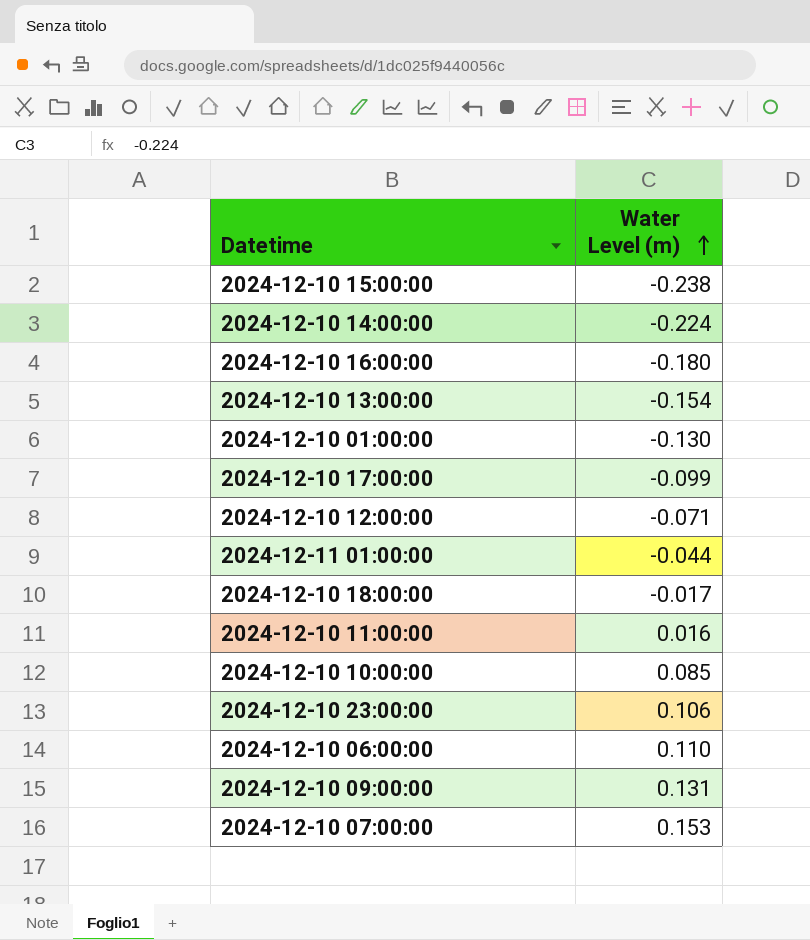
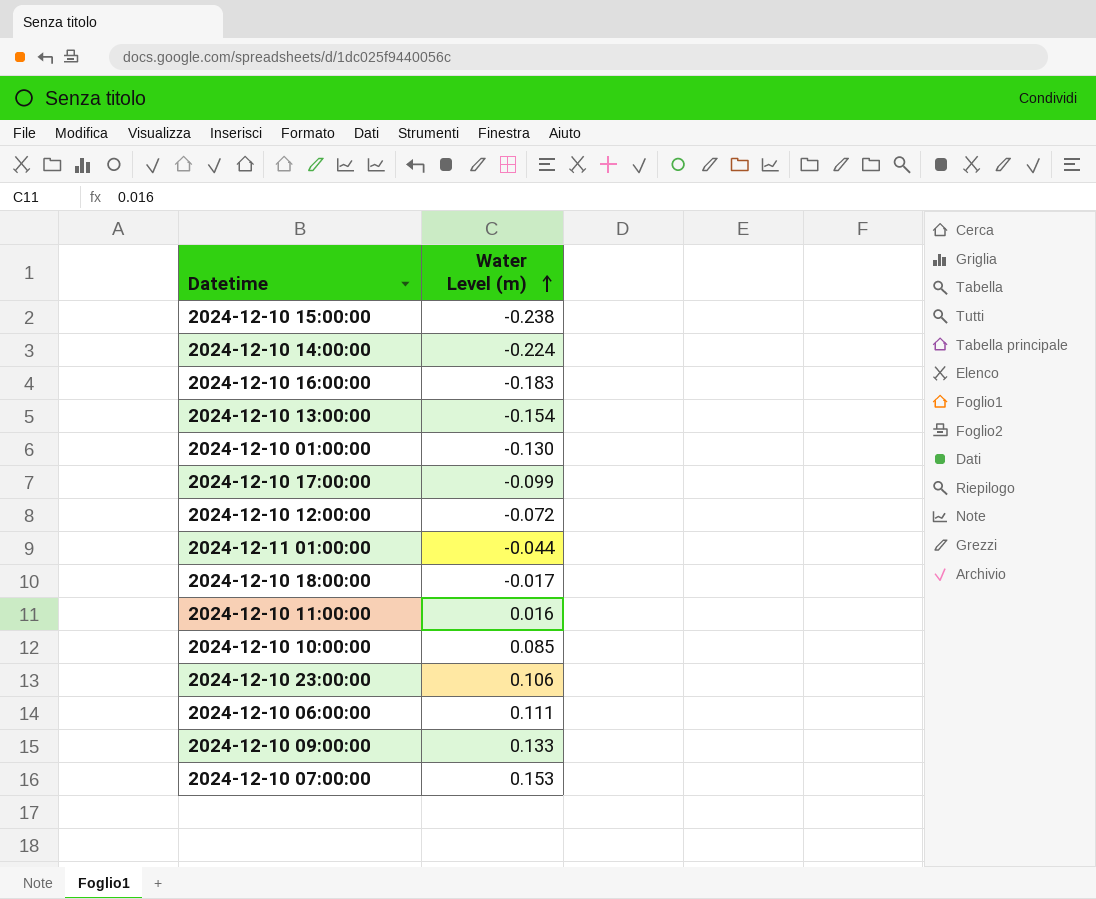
2024-12-10 16:00:00 | Water Level (m): -0.180 -> -0.183
2024-12-10 12:00:00 | Water Level (m): -0.071 -> -0.072
2024-12-10 06:00:00 | Water Level (m): 0.110 -> 0.111
2024-12-10 09:00:00 | Water Level (m): 0.131 -> 0.133

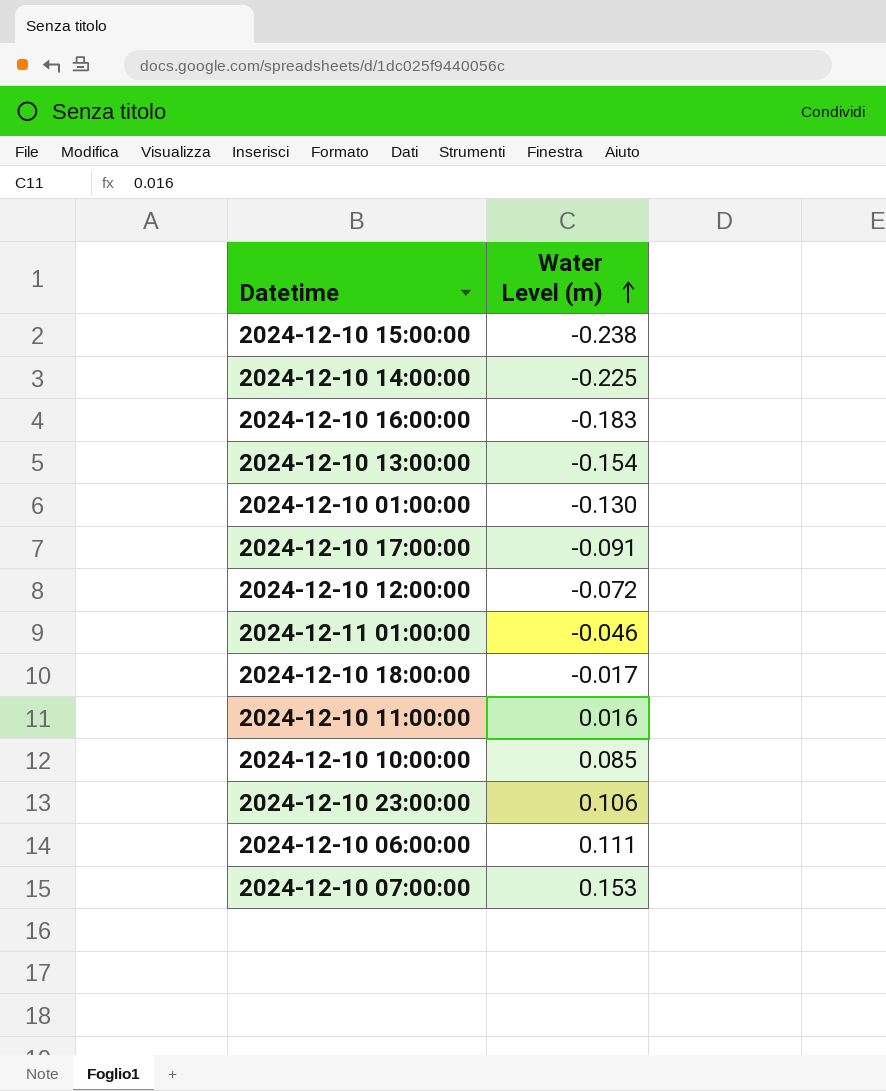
row 2024-12-10 09:00:00: 0.133 -> none
2024-12-10 14:00:00 | Water Level (m): -0.224 -> -0.225
2024-12-10 17:00:00 | Water Level (m): -0.099 -> -0.091
2024-12-11 01:00:00 | Water Level (m): -0.044 -> -0.046

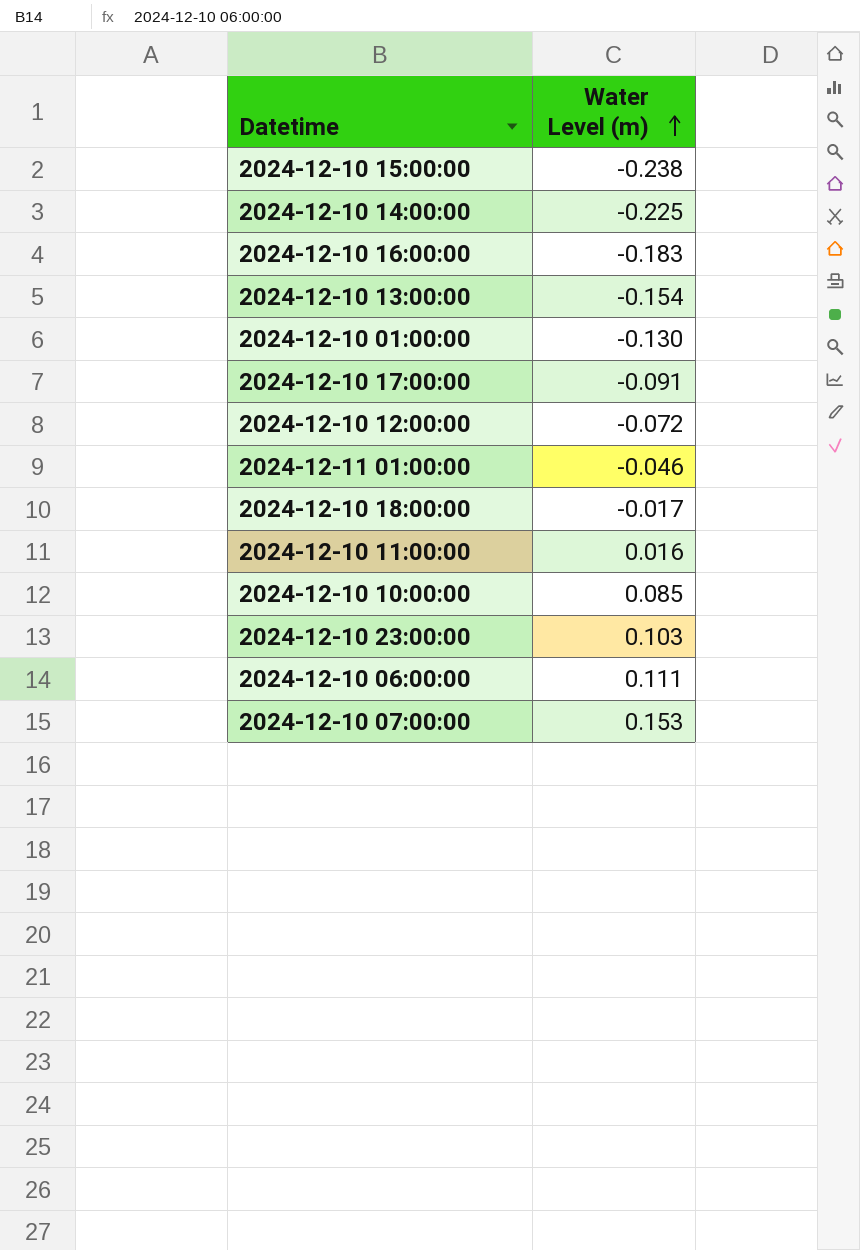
2024-12-10 23:00:00 | Water Level (m): 0.106 -> 0.103

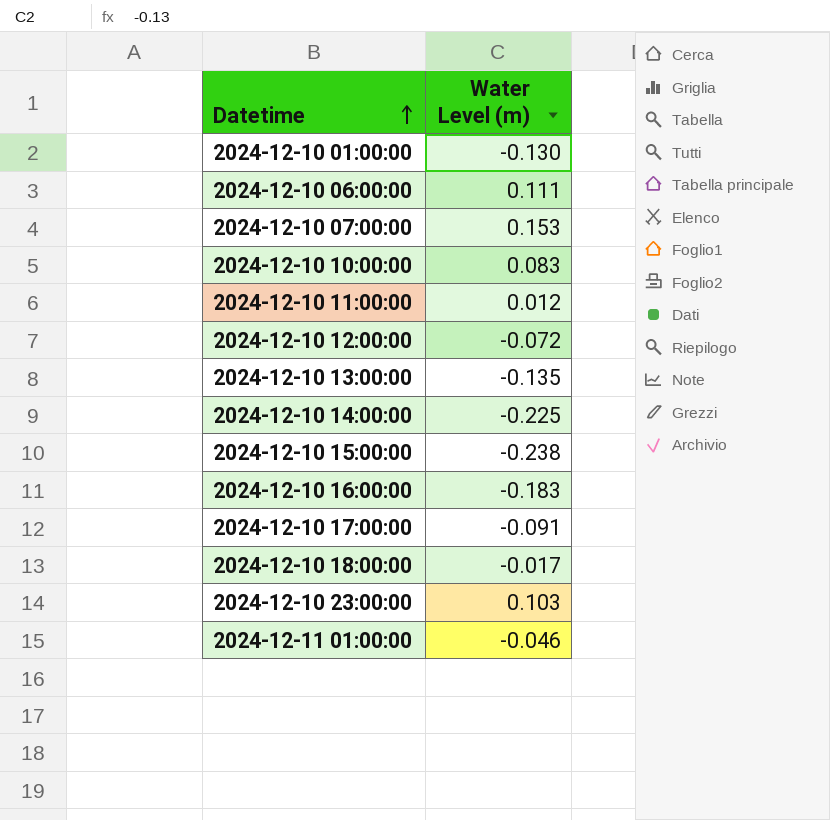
row order: Water Level (m) ascending -> Datetime ascending
2024-12-10 10:00:00 | Water Level (m): 0.085 -> 0.083
2024-12-10 11:00:00 | Water Level (m): 0.016 -> 0.012
2024-12-10 13:00:00 | Water Level (m): -0.154 -> -0.135

